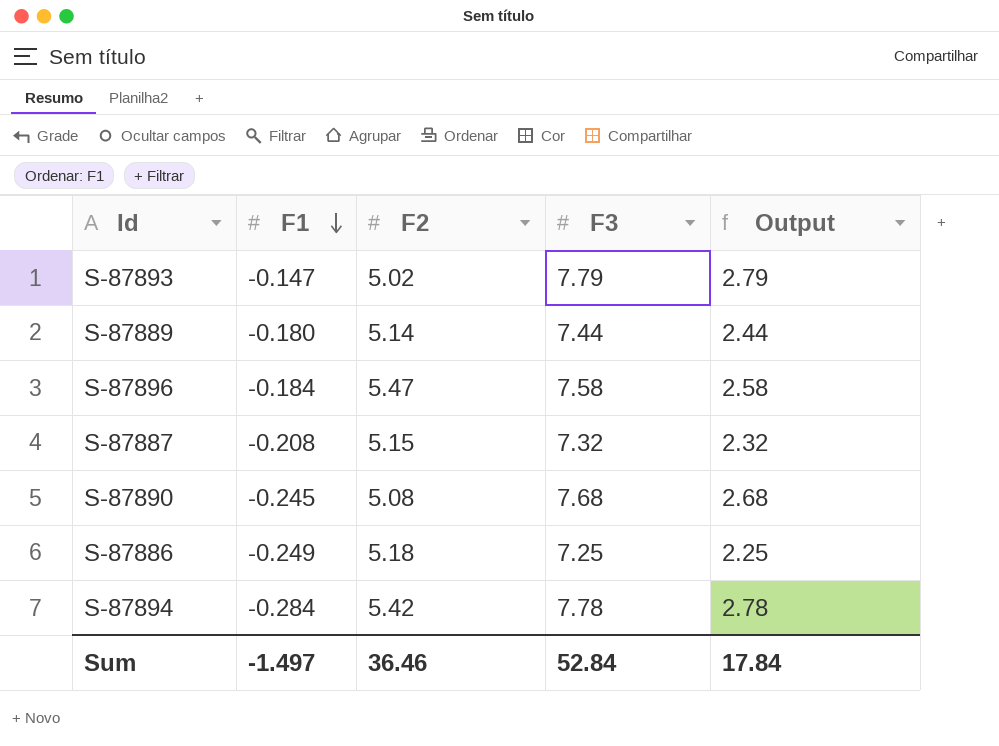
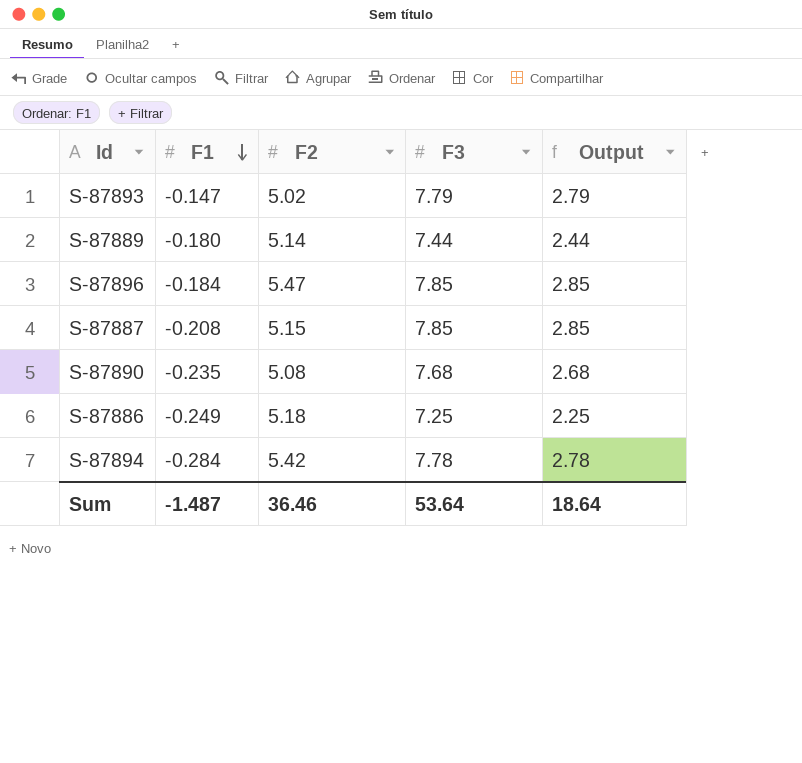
S-87896 | F3: 7.58 -> 7.85
S-87896 | Output: 2.58 -> 2.85
S-87887 | F3: 7.32 -> 7.85
S-87887 | Output: 2.32 -> 2.85
S-87890 | F1: -0.245 -> -0.235
Sum | F1: -1.497 -> -1.487
Sum | F3: 52.84 -> 53.64
Sum | Output: 17.84 -> 18.64

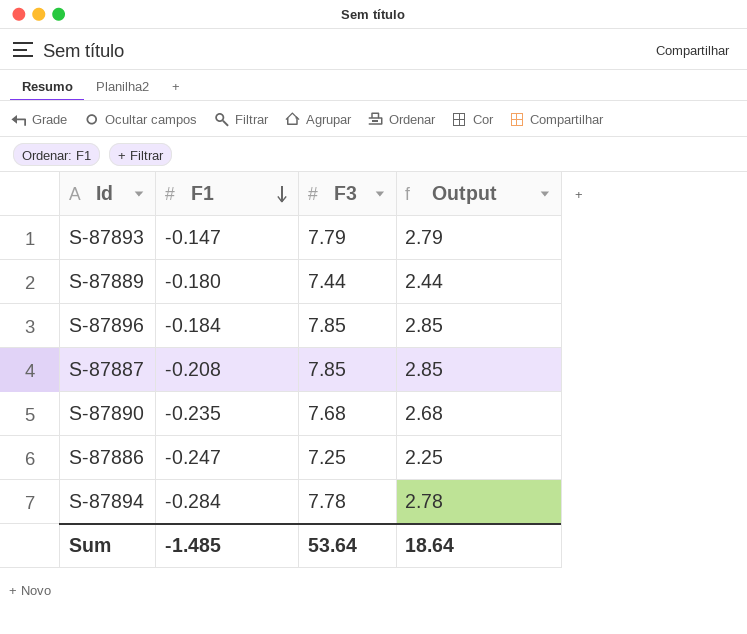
column F2 | position: 3 -> none
S-87886 | F1: -0.249 -> -0.247
Sum | F1: -1.487 -> -1.485

